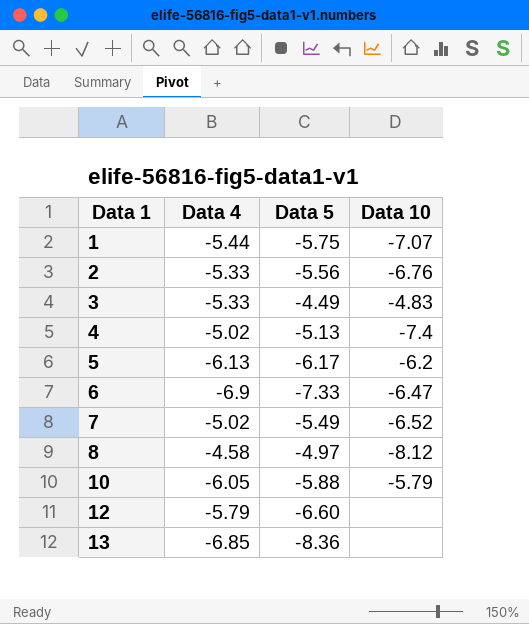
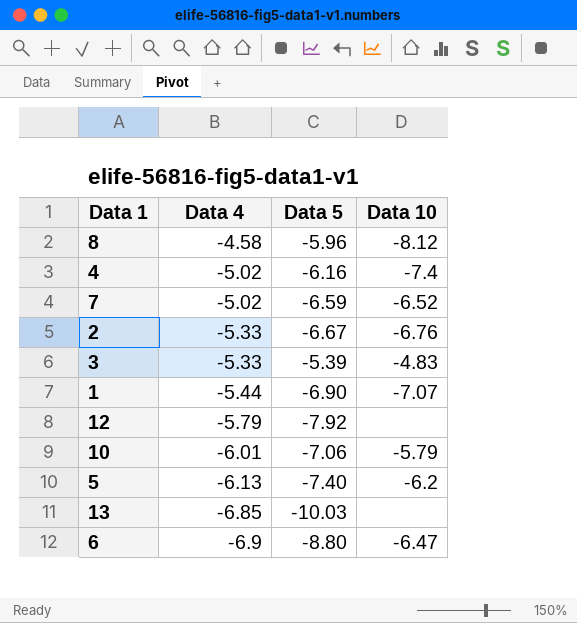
row order: Data 1 ascending -> Data 4 descending
8 | Data 5: -4.97 -> -5.96
4 | Data 5: -5.13 -> -6.16
7 | Data 5: -5.49 -> -6.59
2 | Data 5: -5.56 -> -6.67
3 | Data 5: -4.49 -> -5.39
1 | Data 5: -5.75 -> -6.90
12 | Data 5: -6.60 -> -7.92
10 | Data 4: -6.05 -> -6.01
10 | Data 5: -5.88 -> -7.06
5 | Data 5: -6.17 -> -7.40
13 | Data 5: -8.36 -> -10.03
6 | Data 5: -7.33 -> -8.80

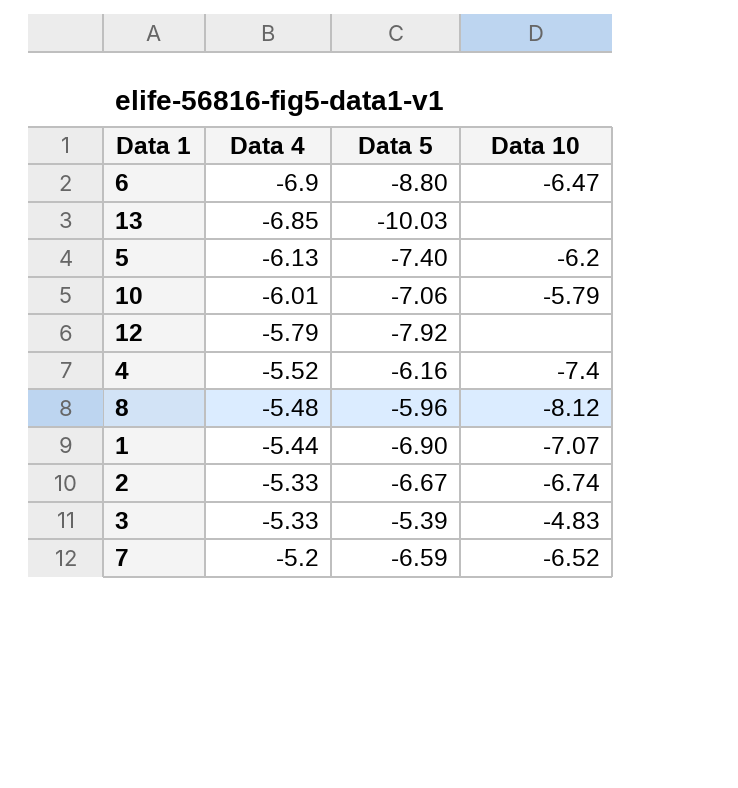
row order: Data 4 descending -> Data 4 ascending
4 | Data 4: -5.02 -> -5.52
8 | Data 4: -4.58 -> -5.48
2 | Data 10: -6.76 -> -6.74
7 | Data 4: -5.02 -> -5.2

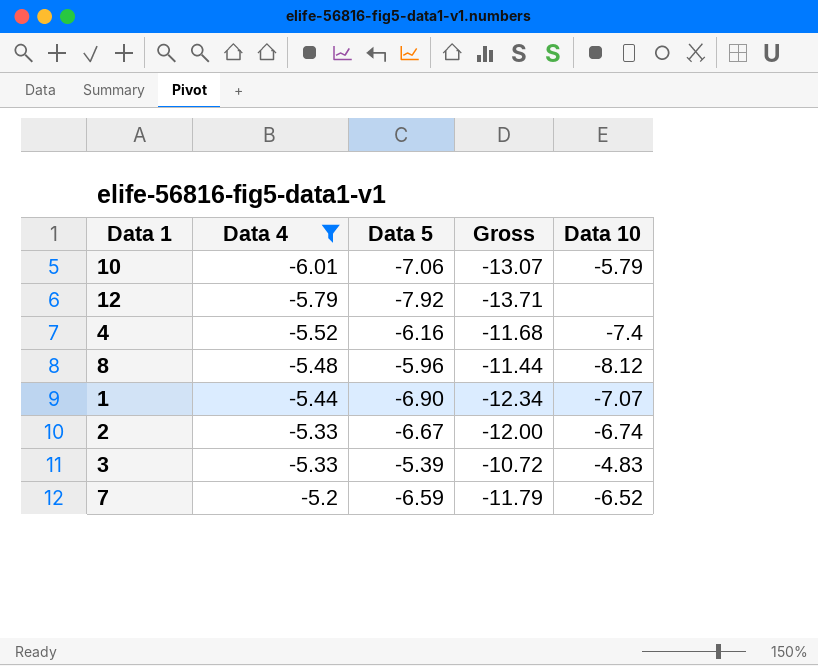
filter: none -> Data 4 >= -6.01
column Gross | formula: none -> [Data 4] + [Data 5]

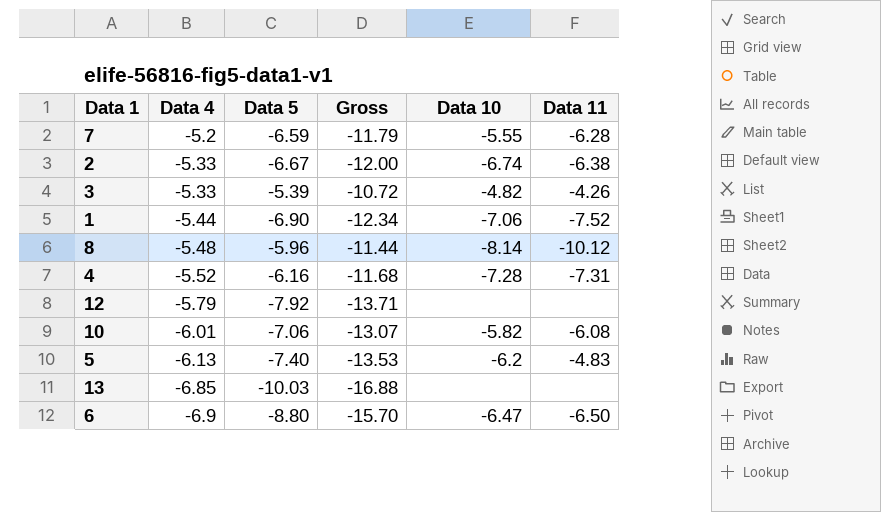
filter: Data 4 >= -6.01 -> none
row order: Data 4 ascending -> Data 4 descending
column Data 11 | position: none -> 6
7 | Data 10: -6.52 -> -5.55
3 | Data 10: -4.83 -> -4.82
1 | Data 10: -7.07 -> -7.06
8 | Data 10: -8.12 -> -8.14
4 | Data 10: -7.4 -> -7.28
10 | Data 10: -5.79 -> -5.82

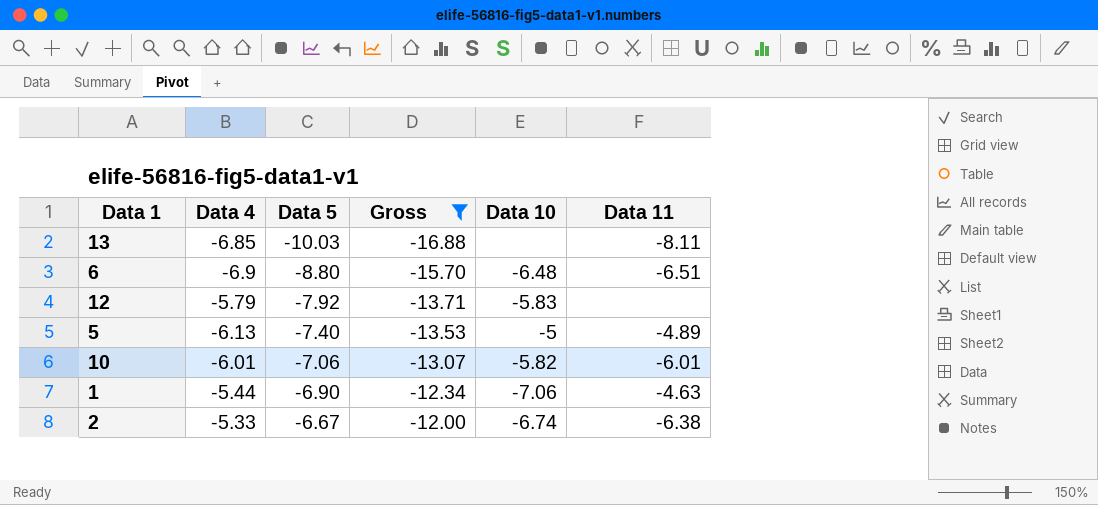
filter: none -> Gross <= -12.00
row order: Data 4 descending -> Data 5 ascending
13 | Data 11: none -> -8.11
6 | Data 10: -6.47 -> -6.48
6 | Data 11: -6.50 -> -6.51
12 | Data 10: none -> -5.83
5 | Data 10: -6.2 -> -5
5 | Data 11: -4.83 -> -4.89
10 | Data 11: -6.08 -> -6.01
1 | Data 11: -7.52 -> -4.63

